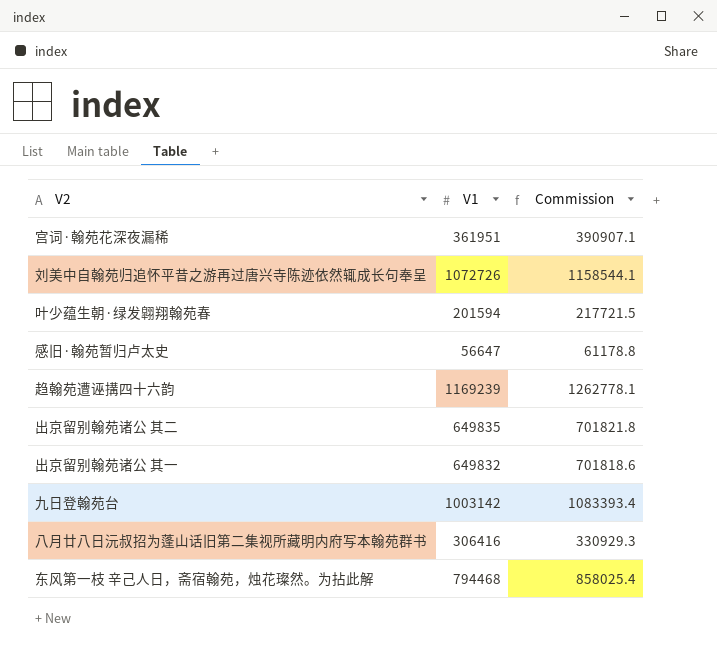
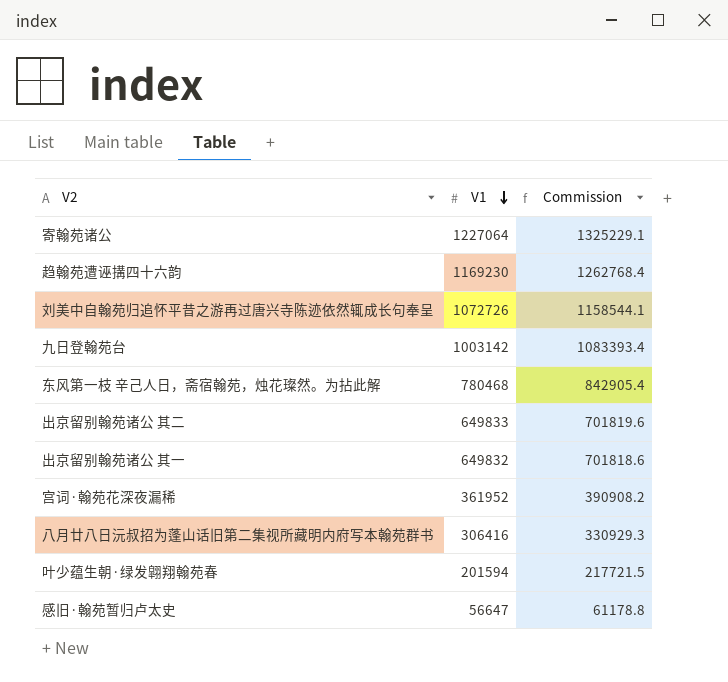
row order: none -> V1 descending
row 寄翰苑诸公: none -> 1227064 | 1325229.1
趋翰苑遭诬搆四十六韵 | V1: 1169239 -> 1169230
趋翰苑遭诬搆四十六韵 | Commission: 1262778.1 -> 1262768.4
东风第一枝 辛己人日，斋宿翰苑，烛花璨然。为拈此解 | V1: 794468 -> 780468
东风第一枝 辛己人日，斋宿翰苑，烛花璨然。为拈此解 | Commission: 858025.4 -> 842905.4
出京留别翰苑诸公 其二 | V1: 649835 -> 649833
出京留别翰苑诸公 其二 | Commission: 701821.8 -> 701819.6
宫词·翰苑花深夜漏稀 | V1: 361951 -> 361952
宫词·翰苑花深夜漏稀 | Commission: 390907.1 -> 390908.2

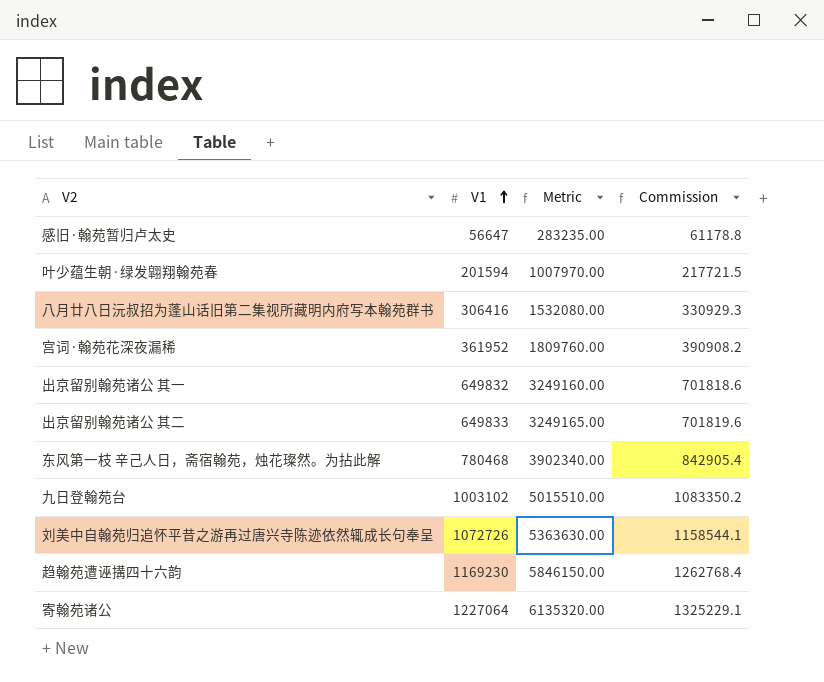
row order: V1 descending -> V1 ascending
column Metric | formula: none -> [V1] * 5
九日登翰苑台 | V1: 1003142 -> 1003102
九日登翰苑台 | Commission: 1083393.4 -> 1083350.2

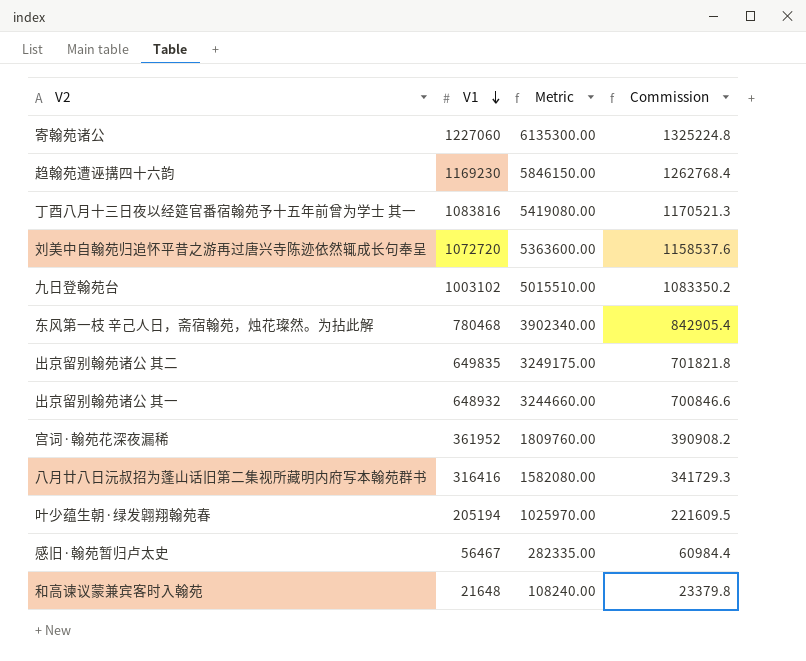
row order: V1 ascending -> V1 descending
寄翰苑诸公 | V1: 1227064 -> 1227060
寄翰苑诸公 | Metric: 6135320.00 -> 6135300.00
寄翰苑诸公 | Commission: 1325229.1 -> 1325224.8
row 丁酉八月十三日夜以经筵官番宿翰苑予十五年前曾为学士 其一: none -> 1083816 | 5419080.00 | 1170521.3
刘美中自翰苑归追怀平昔之游再过唐兴寺陈迹依然辄成长句奉呈 | V1: 1072726 -> 1072720
刘美中自翰苑归追怀平昔之游再过唐兴寺陈迹依然辄成长句奉呈 | Metric: 5363630.00 -> 5363600.00
刘美中自翰苑归追怀平昔之游再过唐兴寺陈迹依然辄成长句奉呈 | Commission: 1158544.1 -> 1158537.6
出京留别翰苑诸公 其二 | V1: 649833 -> 649835
出京留别翰苑诸公 其二 | Metric: 3249165.00 -> 3249175.00
出京留别翰苑诸公 其二 | Commission: 701819.6 -> 701821.8
出京留别翰苑诸公 其一 | V1: 649832 -> 648932
出京留别翰苑诸公 其一 | Metric: 3249160.00 -> 3244660.00
出京留别翰苑诸公 其一 | Commission: 701818.6 -> 700846.6
八月廿八日沅叔招为蓬山话旧第二集视所藏明内府写本翰苑群书 | V1: 306416 -> 316416
八月廿八日沅叔招为蓬山话旧第二集视所藏明内府写本翰苑群书 | Metric: 1532080.00 -> 1582080.00
八月廿八日沅叔招为蓬山话旧第二集视所藏明内府写本翰苑群书 | Commission: 330929.3 -> 341729.3
叶少蕴生朝·绿发翶翔翰苑春 | V1: 201594 -> 205194
叶少蕴生朝·绿发翶翔翰苑春 | Metric: 1007970.00 -> 1025970.00
叶少蕴生朝·绿发翶翔翰苑春 | Commission: 217721.5 -> 221609.5
感旧·翰苑暂归卢太史 | V1: 56647 -> 56467
感旧·翰苑暂归卢太史 | Metric: 283235.00 -> 282335.00
感旧·翰苑暂归卢太史 | Commission: 61178.8 -> 60984.4
row 和高谏议蒙兼宾客时入翰苑: none -> 21648 | 108240.00 | 23379.8

